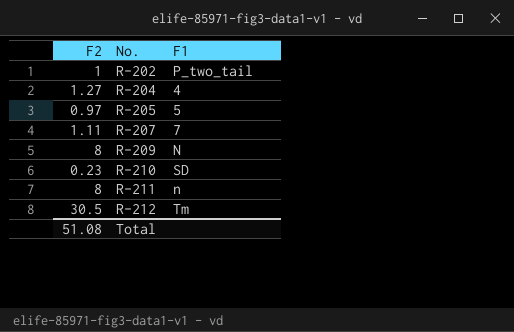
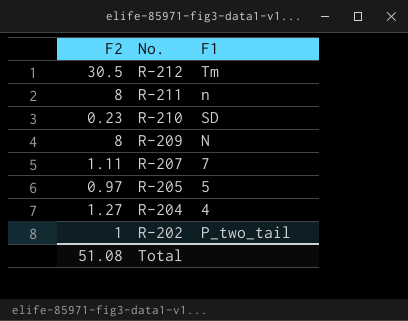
row order: No. ascending -> No. descending

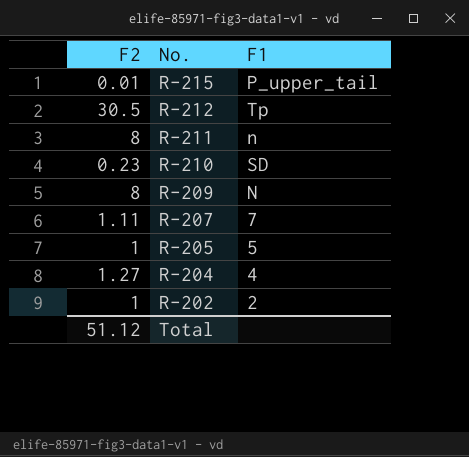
row R-215: none -> 0.01 | P_upper_tail
R-212 | F1: Tm -> Tp
R-205 | F2: 0.97 -> 1
R-202 | F1: P_two_tail -> 2
Total | F2: 51.08 -> 51.12

